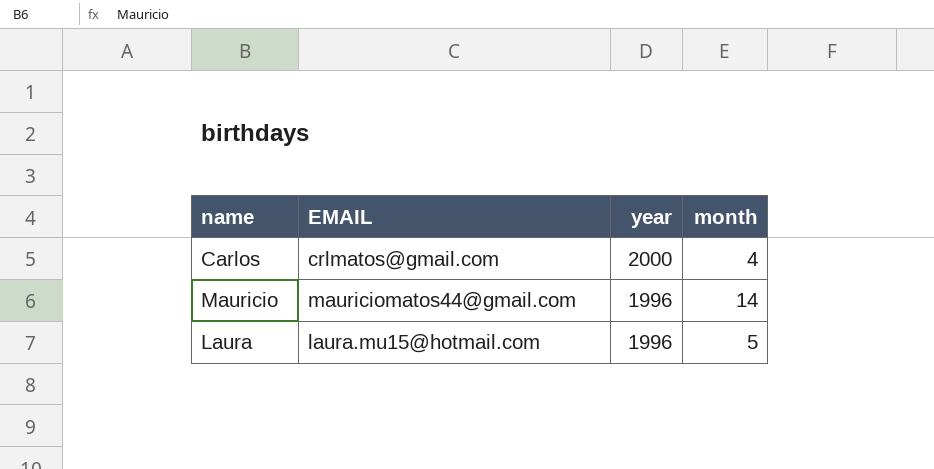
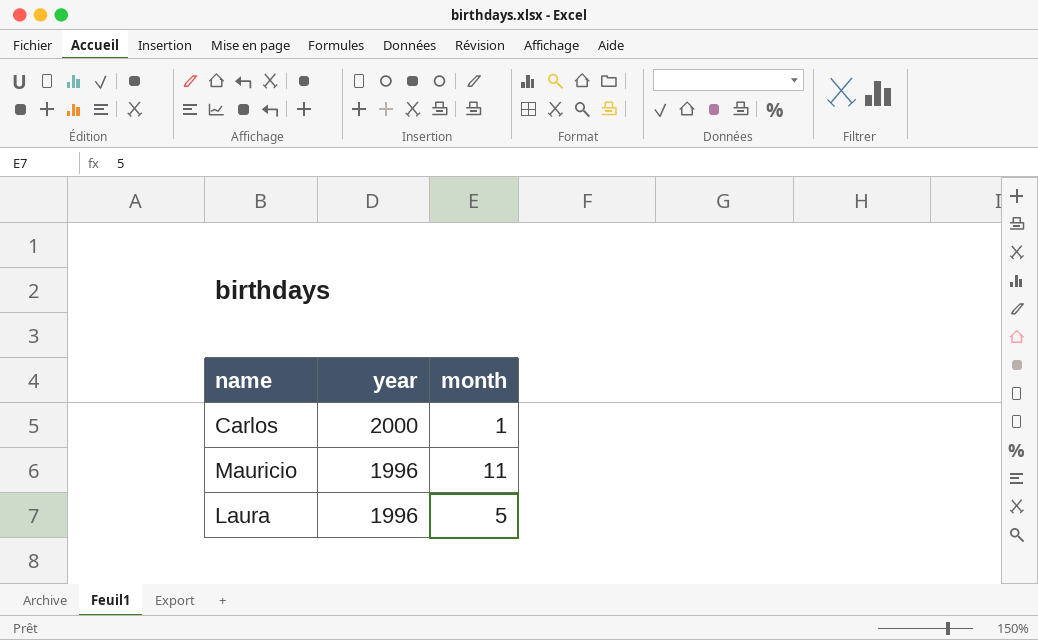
column EMAIL | position: 2 -> none
Carlos | month: 4 -> 1
Mauricio | month: 14 -> 11

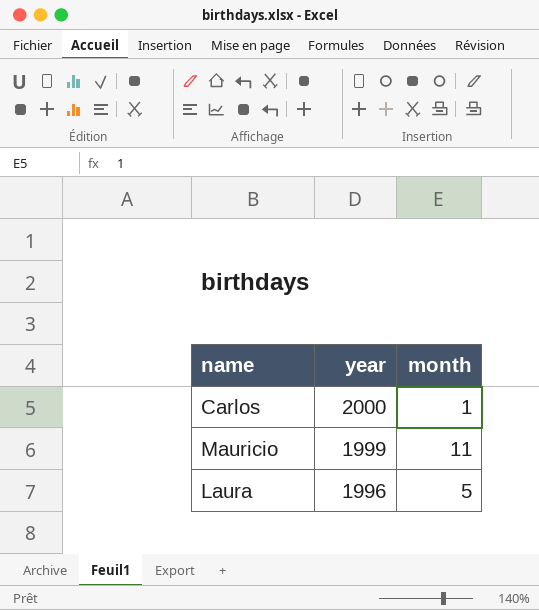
Mauricio | year: 1996 -> 1999

